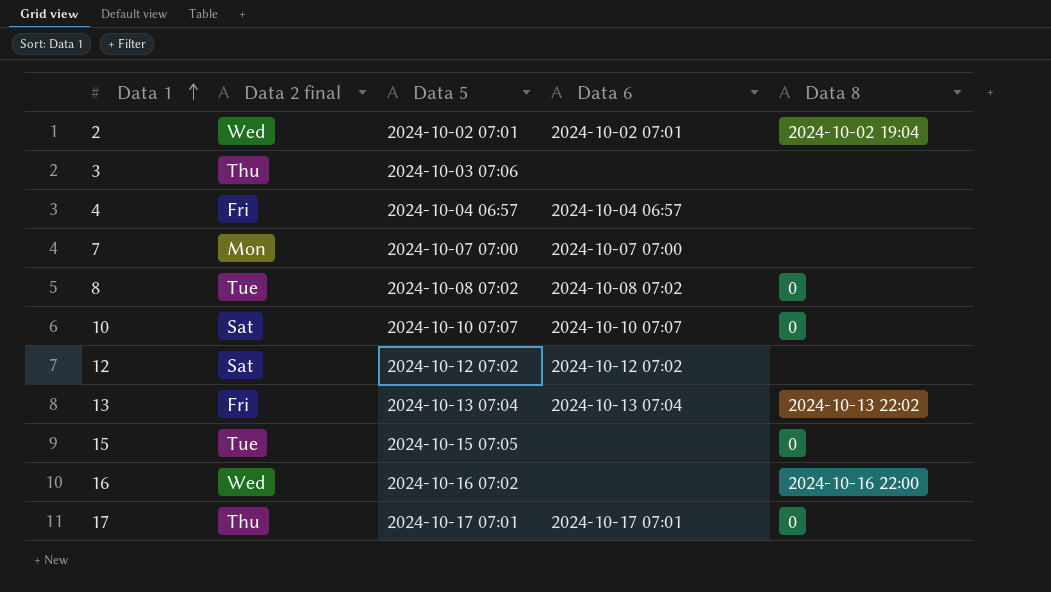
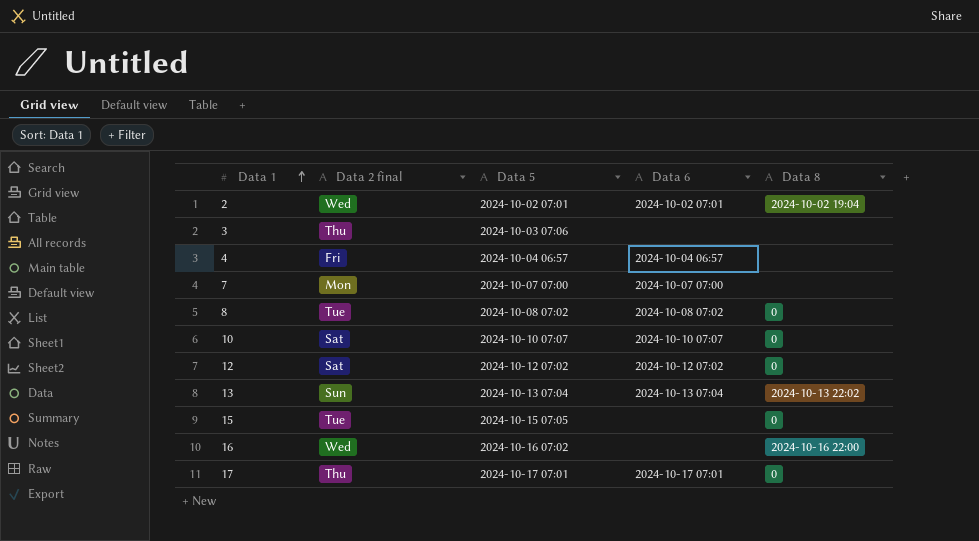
12 | Data 8: none -> 0
13 | Data 2 final: Fri -> Sun

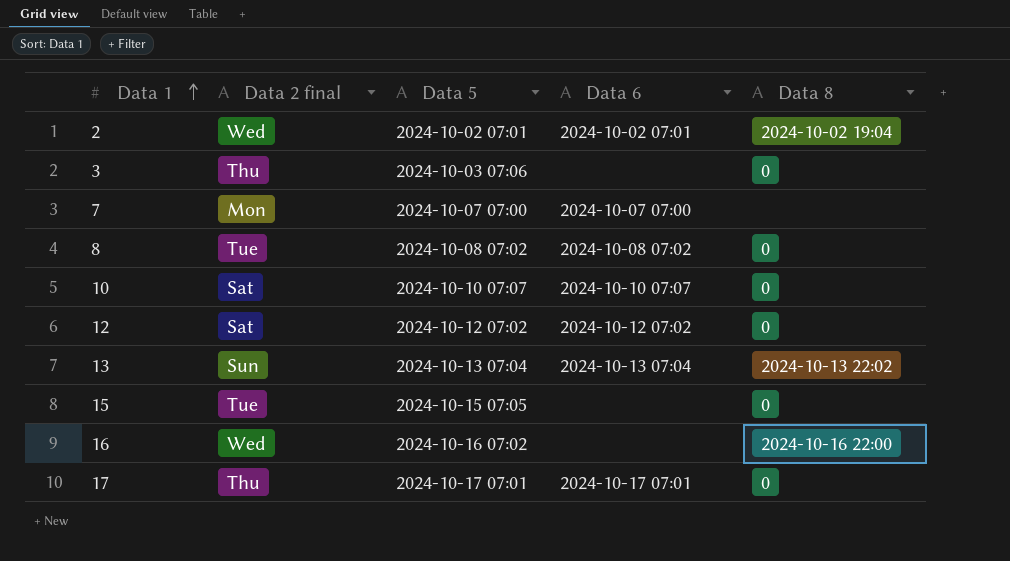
row 4: Fri | 2024-10-04 06:57 | 2024-10-04 06:57 | none -> none
3 | Data 8: none -> 0

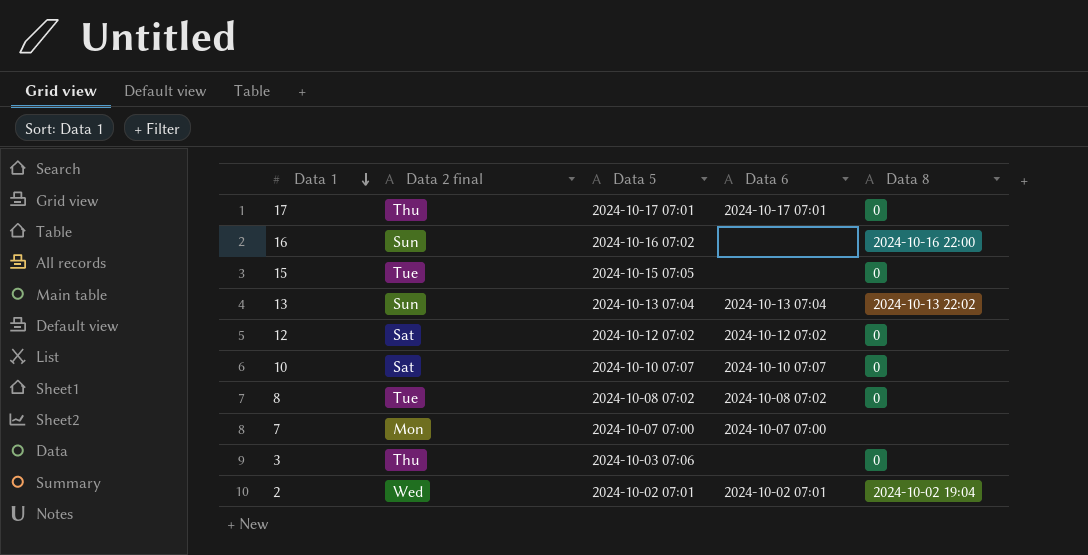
row order: Data 1 ascending -> Data 1 descending
16 | Data 2 final: Wed -> Sun

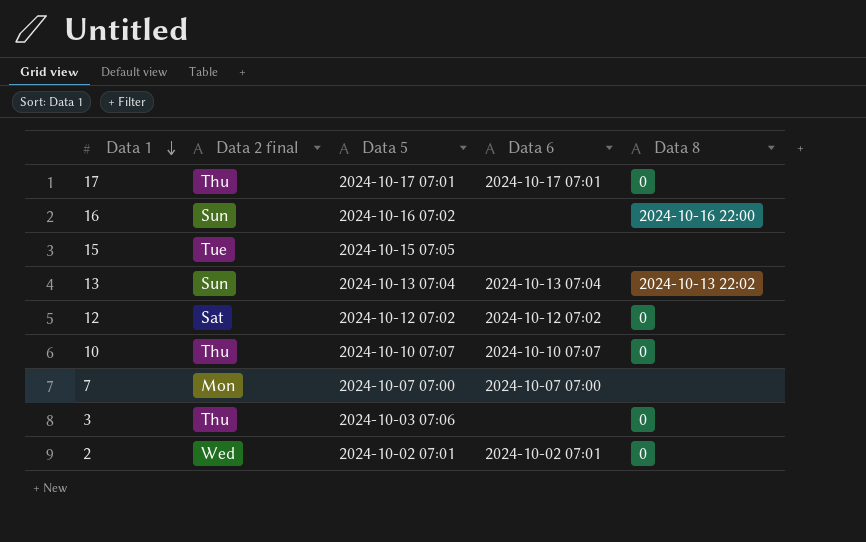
row 8: Tue | 2024-10-08 07:02 | 2024-10-08 07:02 | 0 -> none
15 | Data 8: 0 -> none
10 | Data 2 final: Sat -> Thu
2 | Data 8: 2024-10-02 19:04 -> 0

